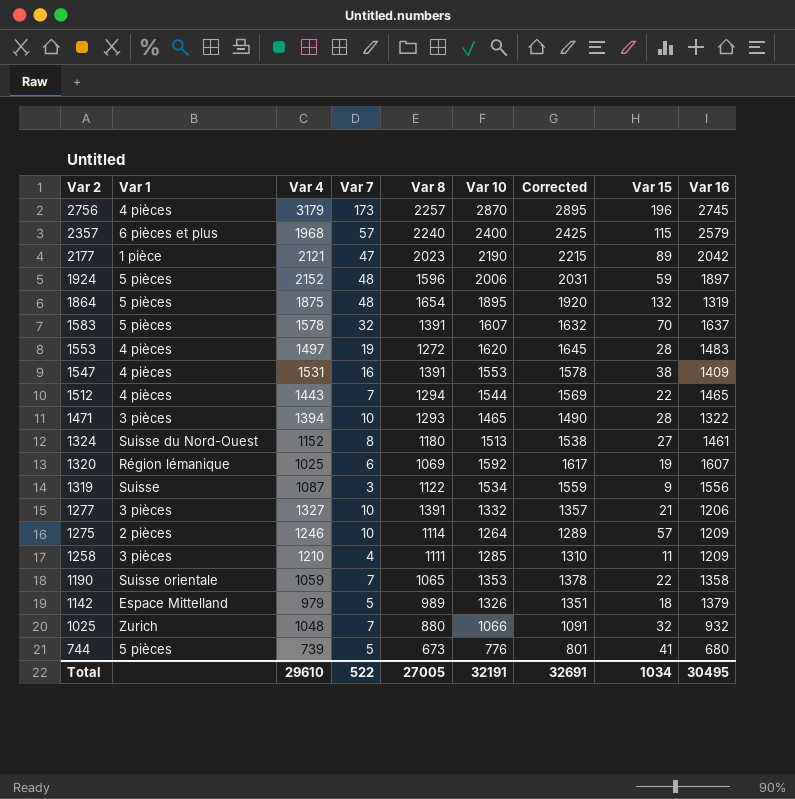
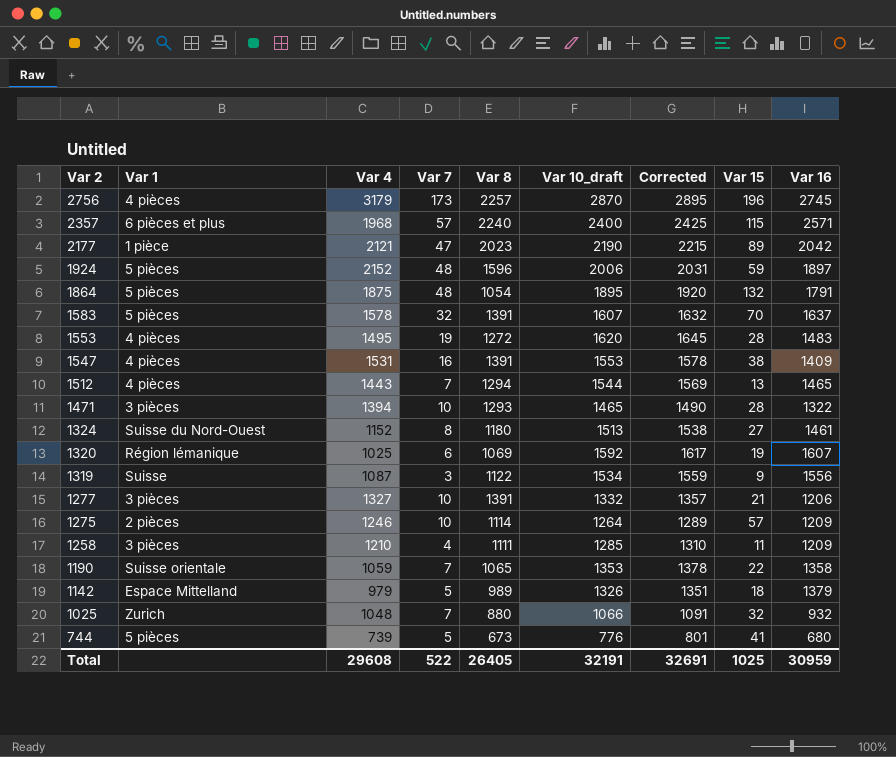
column name: Var 10 -> Var 10_draft
2357 | Var 16: 2579 -> 2571
1864 | Var 8: 1654 -> 1054
1864 | Var 16: 1319 -> 1791
1553 | Var 4: 1497 -> 1495
1512 | Var 15: 22 -> 13
Total | Var 4: 29610 -> 29608
Total | Var 8: 27005 -> 26405
Total | Var 15: 1034 -> 1025
Total | Var 16: 30495 -> 30959

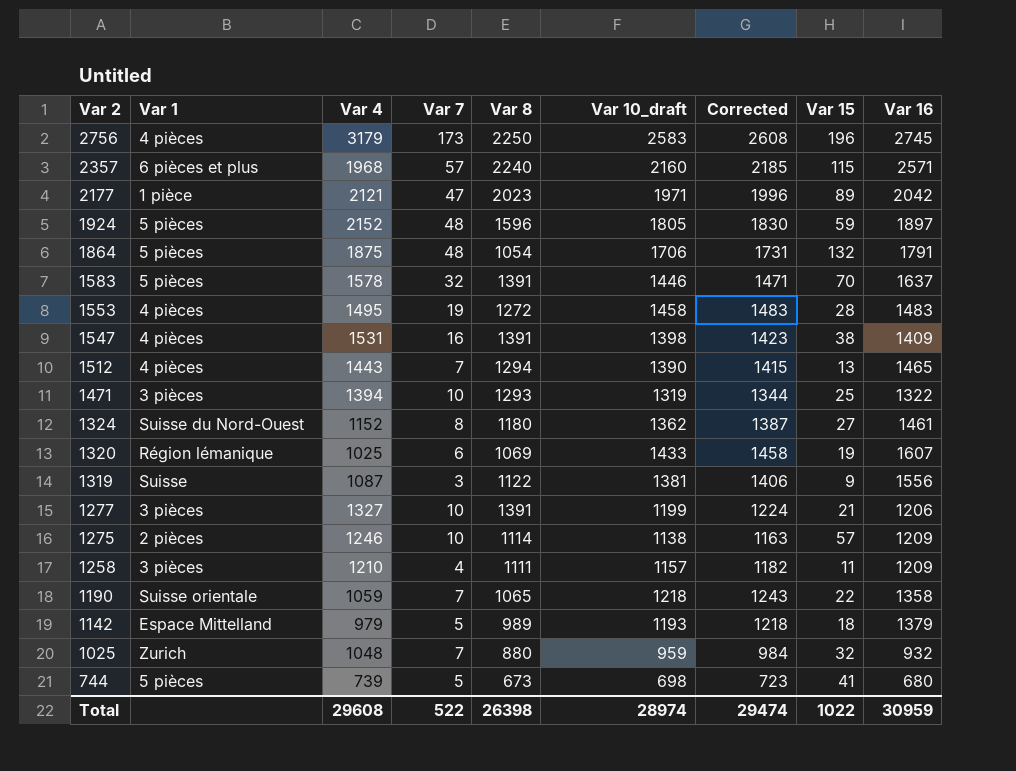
2756 | Var 8: 2257 -> 2250
2756 | Var 10_draft: 2870 -> 2583
2756 | Corrected: 2895 -> 2608
2357 | Var 10_draft: 2400 -> 2160
2357 | Corrected: 2425 -> 2185
2177 | Var 10_draft: 2190 -> 1971
2177 | Corrected: 2215 -> 1996
1924 | Var 10_draft: 2006 -> 1805
1924 | Corrected: 2031 -> 1830
1864 | Var 10_draft: 1895 -> 1706
1864 | Corrected: 1920 -> 1731
1583 | Var 10_draft: 1607 -> 1446
1583 | Corrected: 1632 -> 1471
1553 | Var 10_draft: 1620 -> 1458
1553 | Corrected: 1645 -> 1483
1547 | Var 10_draft: 1553 -> 1398
1547 | Corrected: 1578 -> 1423
1512 | Var 10_draft: 1544 -> 1390
1512 | Corrected: 1569 -> 1415
1471 | Var 10_draft: 1465 -> 1319
1471 | Corrected: 1490 -> 1344
1471 | Var 15: 28 -> 25
1324 | Var 10_draft: 1513 -> 1362
1324 | Corrected: 1538 -> 1387
1320 | Var 10_draft: 1592 -> 1433
1320 | Corrected: 1617 -> 1458
1319 | Var 10_draft: 1534 -> 1381
1319 | Corrected: 1559 -> 1406
1277 | Var 10_draft: 1332 -> 1199
1277 | Corrected: 1357 -> 1224
1275 | Var 10_draft: 1264 -> 1138
1275 | Corrected: 1289 -> 1163
1258 | Var 10_draft: 1285 -> 1157
1258 | Corrected: 1310 -> 1182
1190 | Var 10_draft: 1353 -> 1218
1190 | Corrected: 1378 -> 1243
1142 | Var 10_draft: 1326 -> 1193
1142 | Corrected: 1351 -> 1218
1025 | Var 10_draft: 1066 -> 959
1025 | Corrected: 1091 -> 984
744 | Var 10_draft: 776 -> 698
744 | Corrected: 801 -> 723
Total | Var 8: 26405 -> 26398
Total | Var 10_draft: 32191 -> 28974
Total | Corrected: 32691 -> 29474
Total | Var 15: 1025 -> 1022

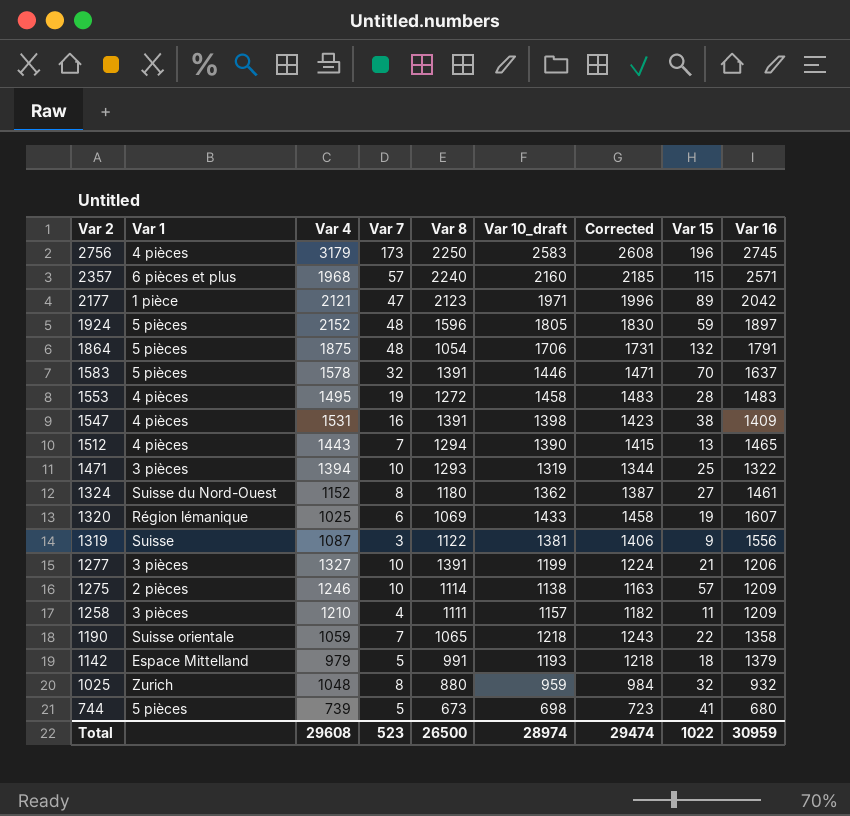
2177 | Var 8: 2023 -> 2123
1142 | Var 8: 989 -> 991
1025 | Var 7: 7 -> 8
Total | Var 7: 522 -> 523
Total | Var 8: 26398 -> 26500

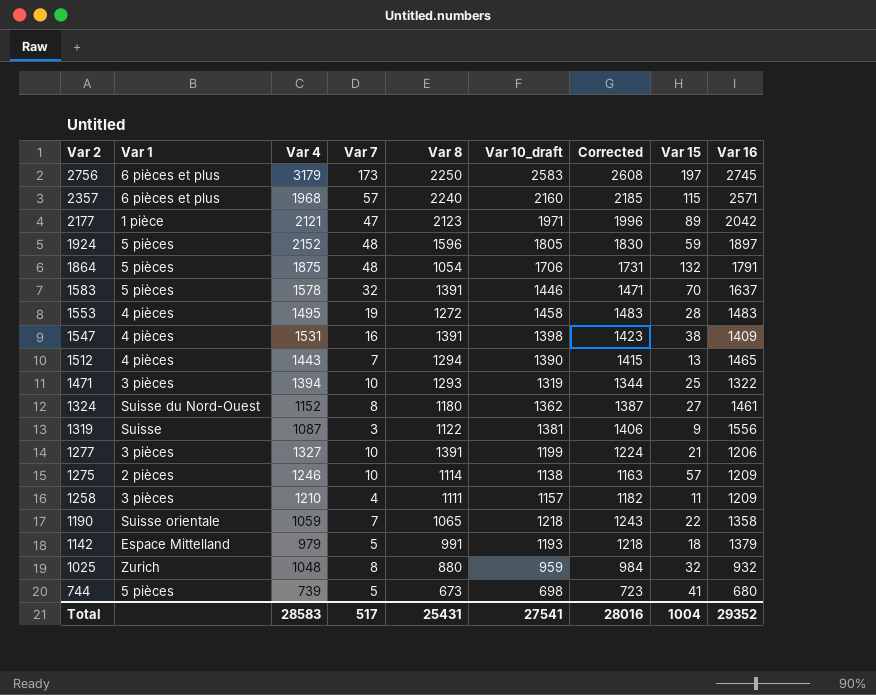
row 1320: Région lémanique | 1025 | 6 | 1069 | 1433 | 1458 | 19 | 1607 -> none
2756 | Var 1: 4 pièces -> 6 pièces et plus
2756 | Var 15: 196 -> 197
Total | Var 4: 29608 -> 28583
Total | Var 7: 523 -> 517
Total | Var 8: 26500 -> 25431
Total | Var 10_draft: 28974 -> 27541
Total | Corrected: 29474 -> 28016
Total | Var 15: 1022 -> 1004
Total | Var 16: 30959 -> 29352

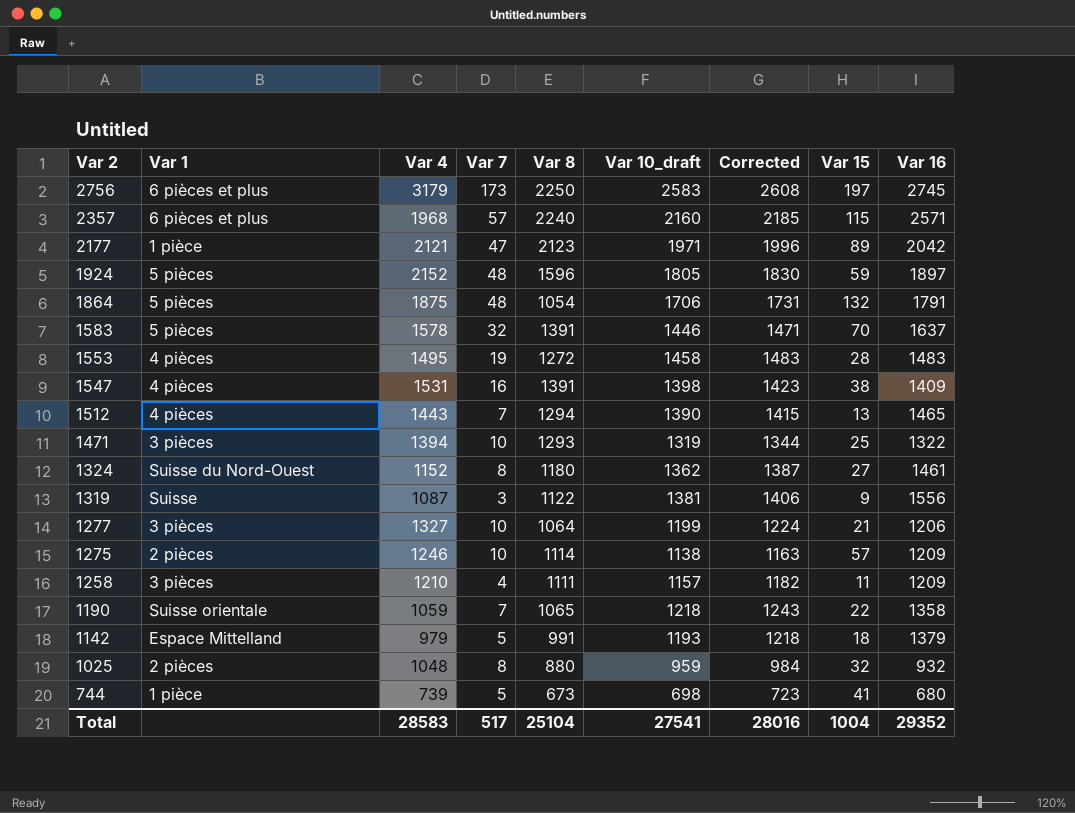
1277 | Var 8: 1391 -> 1064
1025 | Var 1: Zurich -> 2 pièces
744 | Var 1: 5 pièces -> 1 pièce
Total | Var 8: 25431 -> 25104

